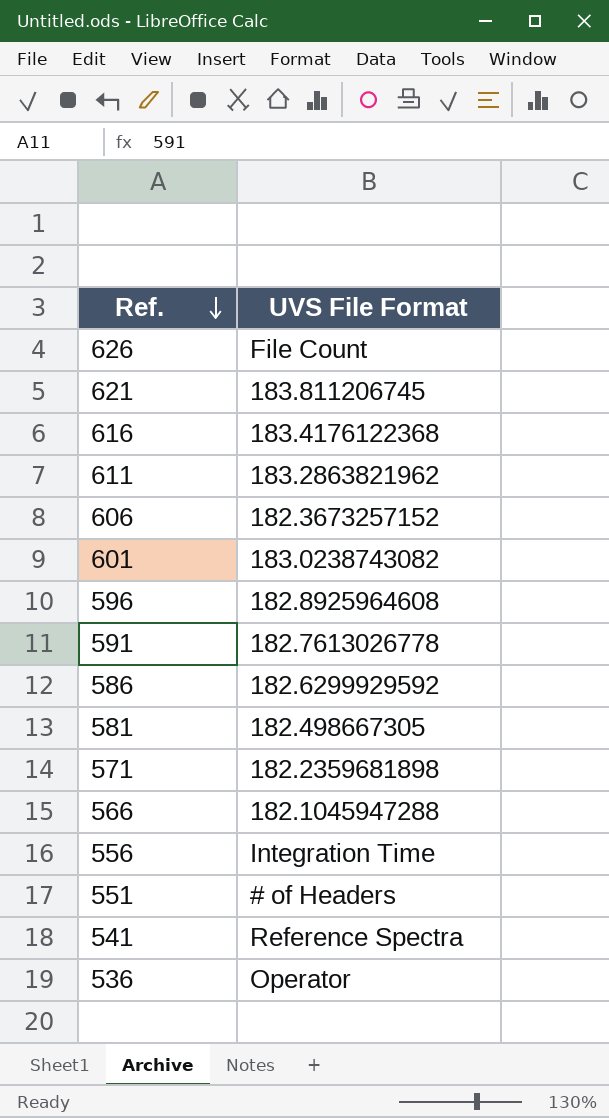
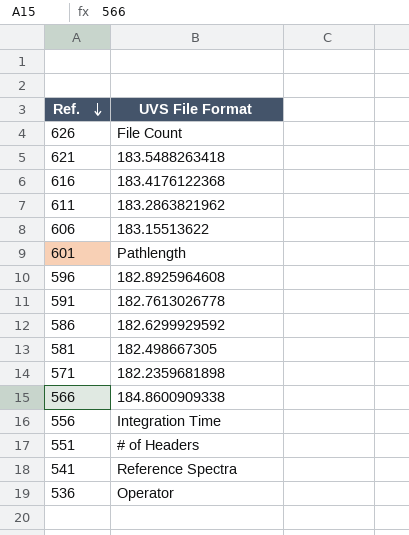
621 | UVS File Format: 183.811206745 -> 183.5488263418
606 | UVS File Format: 182.3673257152 -> 183.15513622
601 | UVS File Format: 183.0238743082 -> Pathlength
566 | UVS File Format: 182.1045947288 -> 184.8600909338

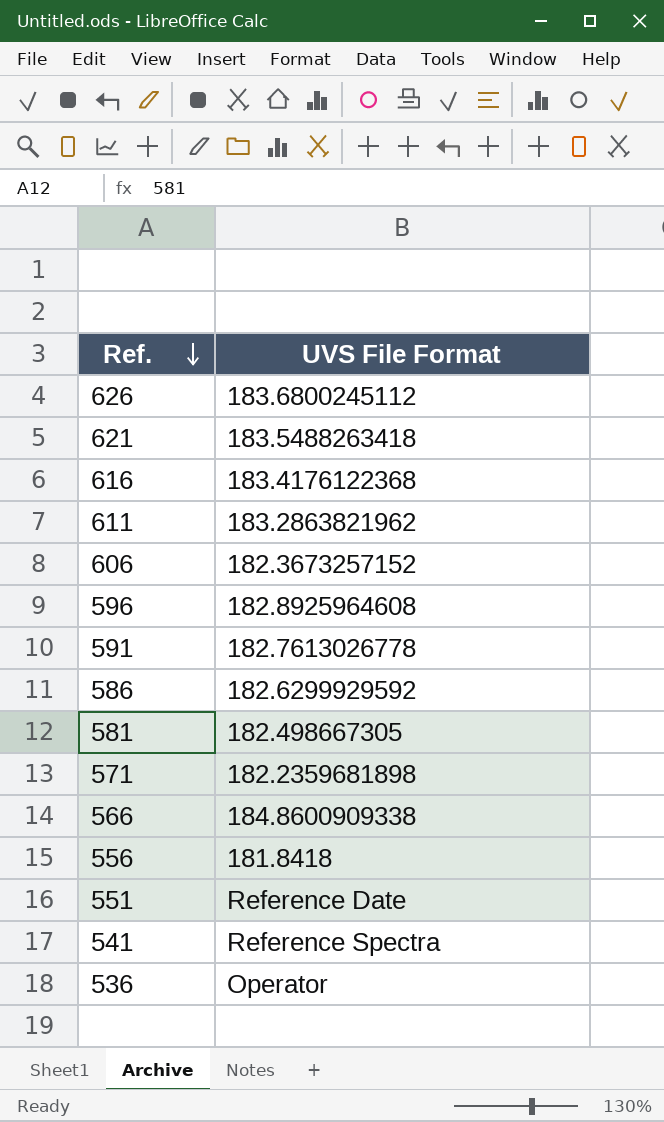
row 601: Pathlength -> none
626 | UVS File Format: File Count -> 183.6800245112
606 | UVS File Format: 183.15513622 -> 182.3673257152
556 | UVS File Format: Integration Time -> 181.8418
551 | UVS File Format: # of Headers -> Reference Date

